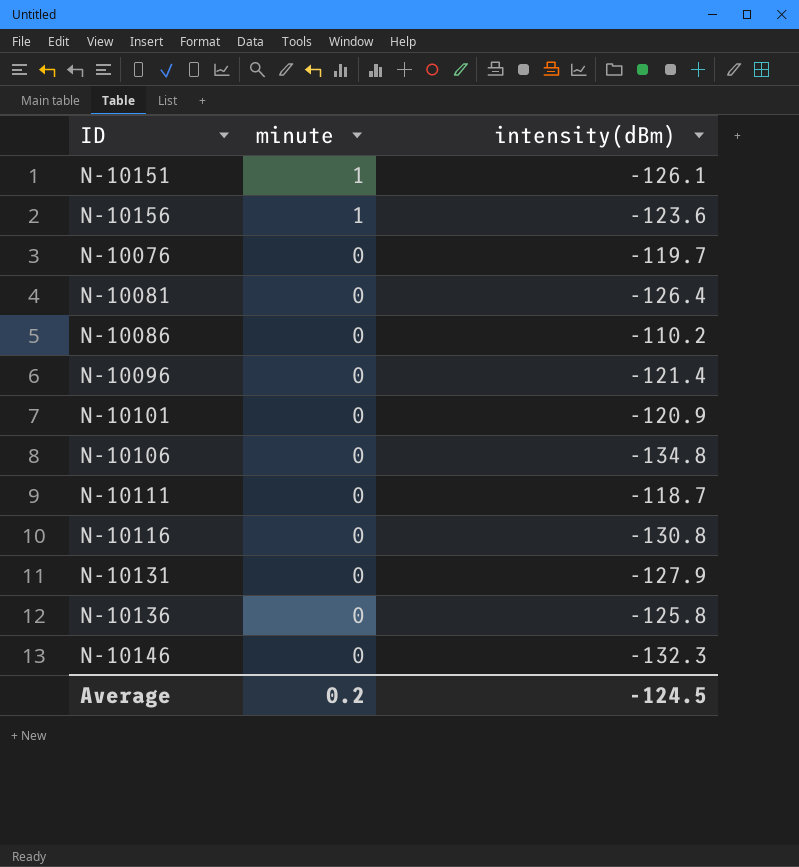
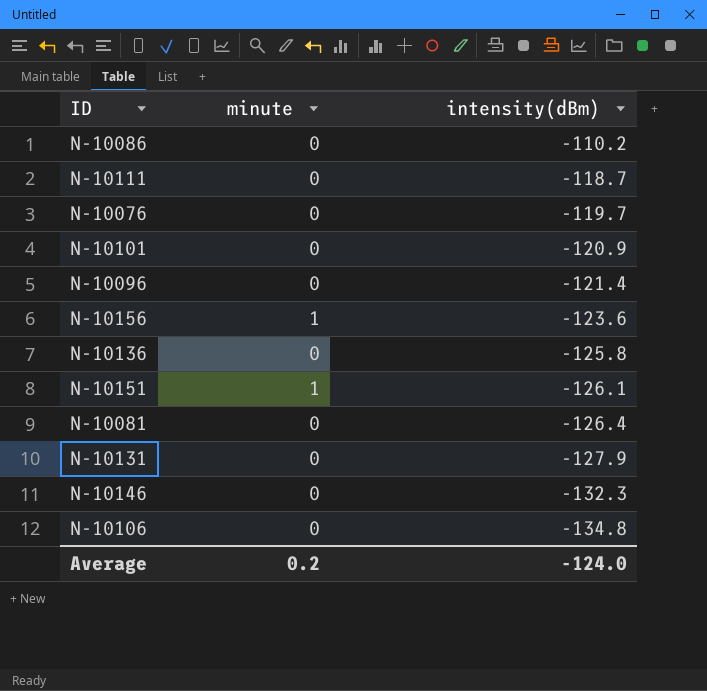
row order: minute descending -> intensity(dBm) descending
row N-10116: 0 | -130.8 -> none
Average | intensity(dBm): -124.5 -> -124.0

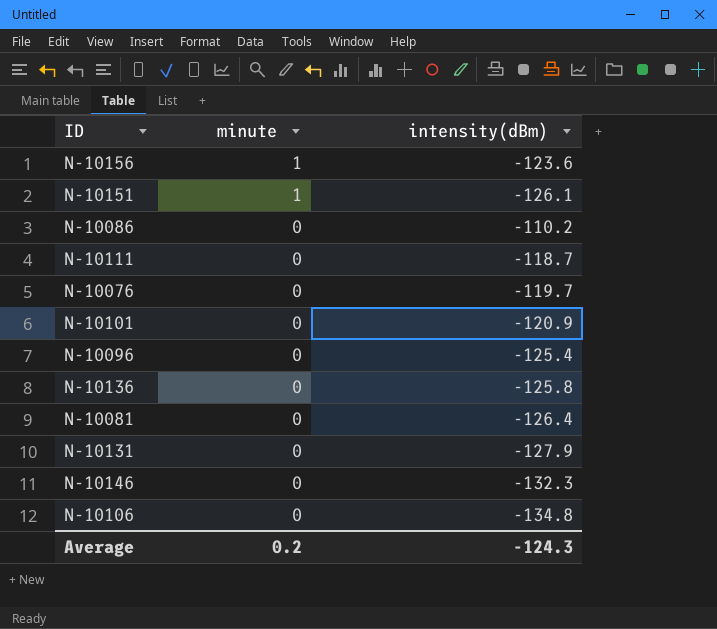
row order: intensity(dBm) descending -> minute descending
N-10096 | intensity(dBm): -121.4 -> -125.4
Average | intensity(dBm): -124.0 -> -124.3

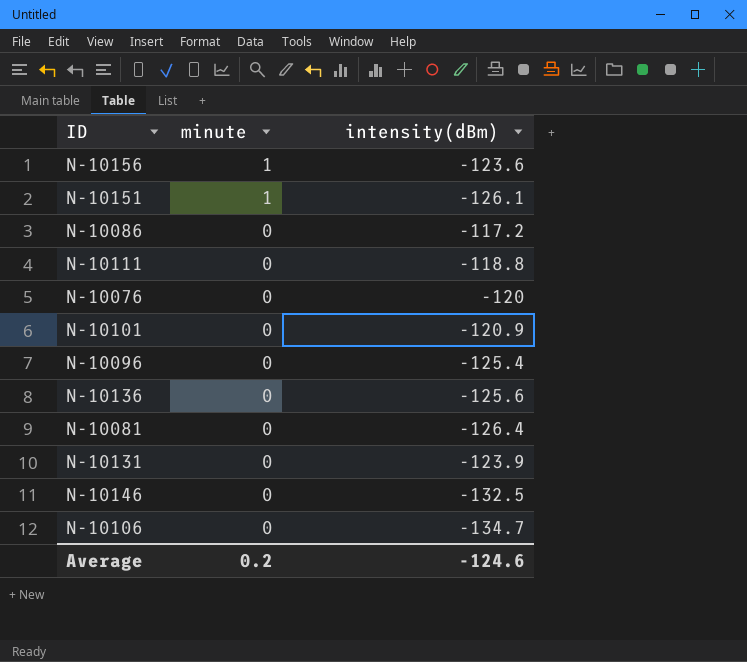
N-10086 | intensity(dBm): -110.2 -> -117.2
N-10111 | intensity(dBm): -118.7 -> -118.8
N-10076 | intensity(dBm): -119.7 -> -120
N-10136 | intensity(dBm): -125.8 -> -125.6
N-10131 | intensity(dBm): -127.9 -> -123.9
N-10146 | intensity(dBm): -132.3 -> -132.5
N-10106 | intensity(dBm): -134.8 -> -134.7
Average | intensity(dBm): -124.3 -> -124.6

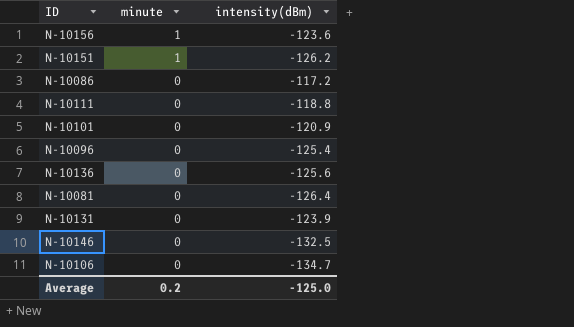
row N-10076: 0 | -120 -> none
N-10151 | intensity(dBm): -126.1 -> -126.2
Average | intensity(dBm): -124.6 -> -125.0

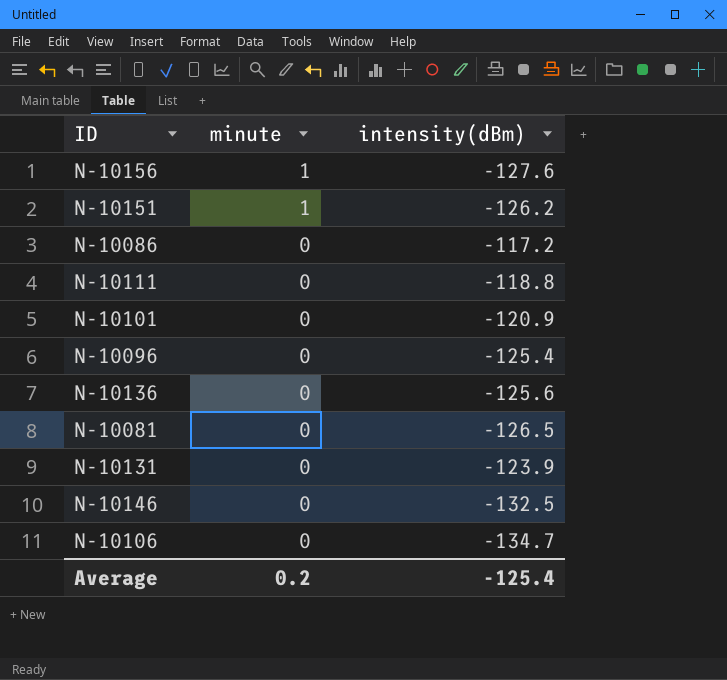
N-10156 | intensity(dBm): -123.6 -> -127.6
N-10081 | intensity(dBm): -126.4 -> -126.5
Average | intensity(dBm): -125.0 -> -125.4

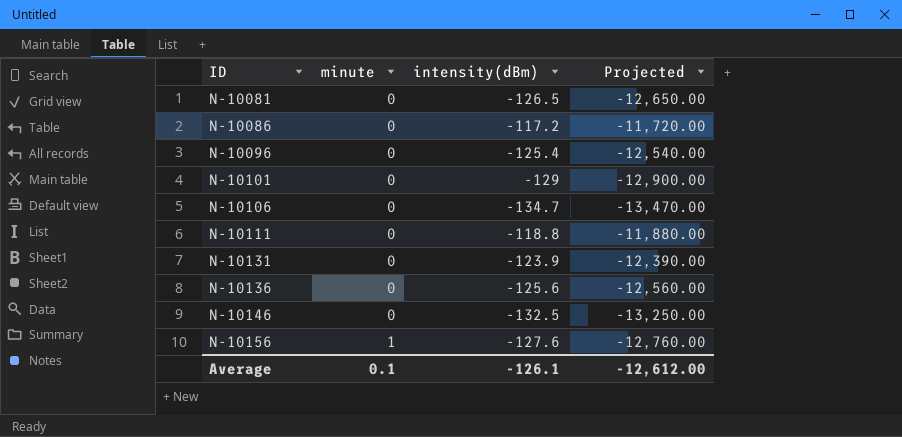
row order: minute descending -> ID ascending
column Projected | formula: none -> [intensity(dBm)] * 100
row N-10151: 1 | -126.2 -> none
N-10101 | intensity(dBm): -120.9 -> -129
Average | minute: 0.2 -> 0.1
Average | intensity(dBm): -125.4 -> -126.1

